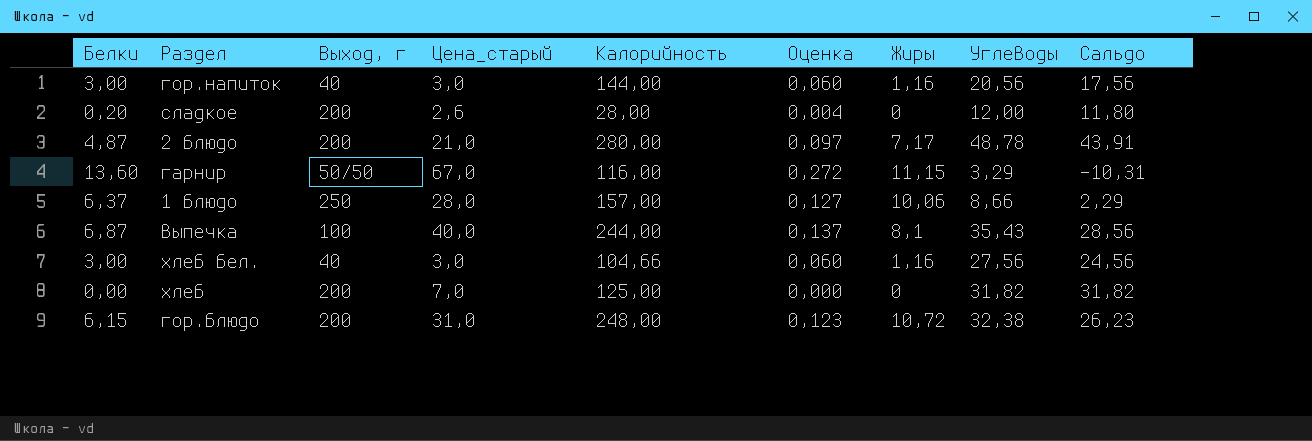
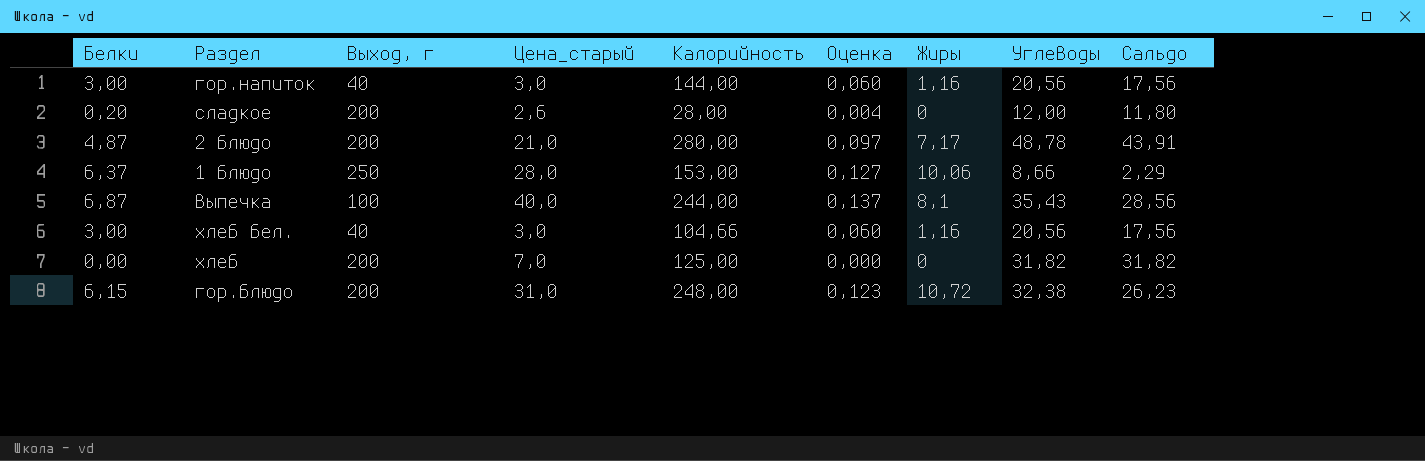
row гарнир: 13,60 | 50/50 | 67,0 | 116,00 | 0,272 | 11,15 | 3,29 | -10,31 -> none
1 блюдо | Калорийность: 157,00 -> 153,00
хлеб бел. | Углеводы: 27,56 -> 20,56
хлеб бел. | Сальдо: 24,56 -> 17,56

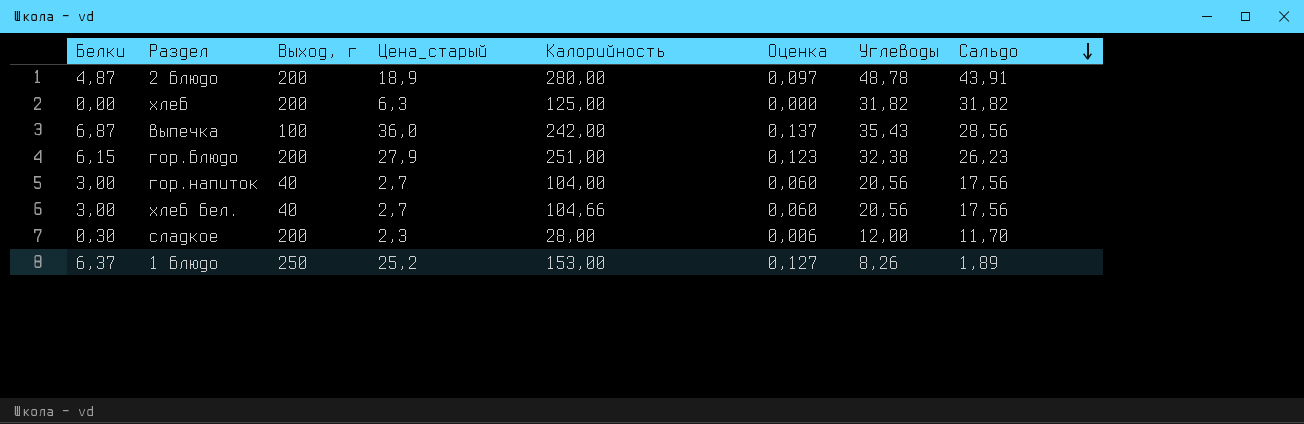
row order: none -> Сальдо descending
column Жиры | position: 7 -> none
2 блюдо | Цена_старый: 21,0 -> 18,9
хлеб | Цена_старый: 7,0 -> 6,3
выпечка | Цена_старый: 40,0 -> 36,0
выпечка | Калорийность: 244,00 -> 242,00
гор.блюдо | Цена_старый: 31,0 -> 27,9
гор.блюдо | Калорийность: 248,00 -> 251,00
гор.напиток | Цена_старый: 3,0 -> 2,7
гор.напиток | Калорийность: 144,00 -> 104,00
хлеб бел. | Цена_старый: 3,0 -> 2,7
сладкое | Белки: 0,20 -> 0,30
сладкое | Цена_старый: 2,6 -> 2,3
сладкое | Оценка: 0,004 -> 0,006
сладкое | Сальдо: 11,80 -> 11,70
1 блюдо | Цена_старый: 28,0 -> 25,2
1 блюдо | Углеводы: 8,66 -> 8,26
1 блюдо | Сальдо: 2,29 -> 1,89

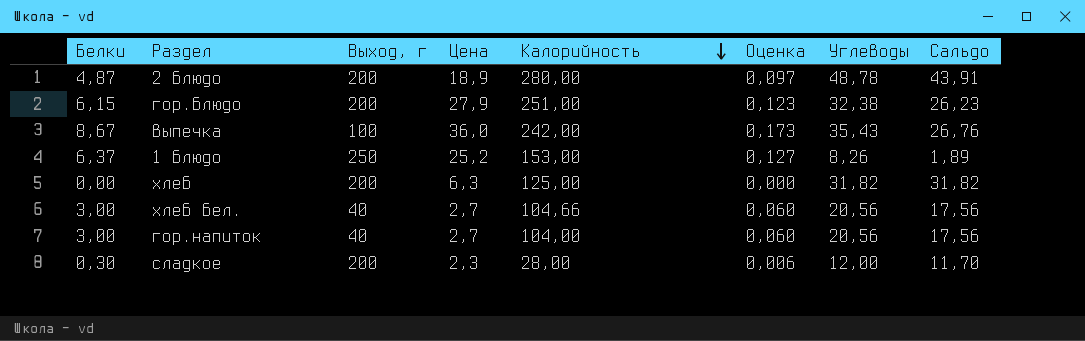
row order: Сальдо descending -> Калорийность descending
column name: Цена_старый -> Цена
выпечка | Белки: 6,87 -> 8,67
выпечка | Оценка: 0,137 -> 0,173
выпечка | Сальдо: 28,56 -> 26,76

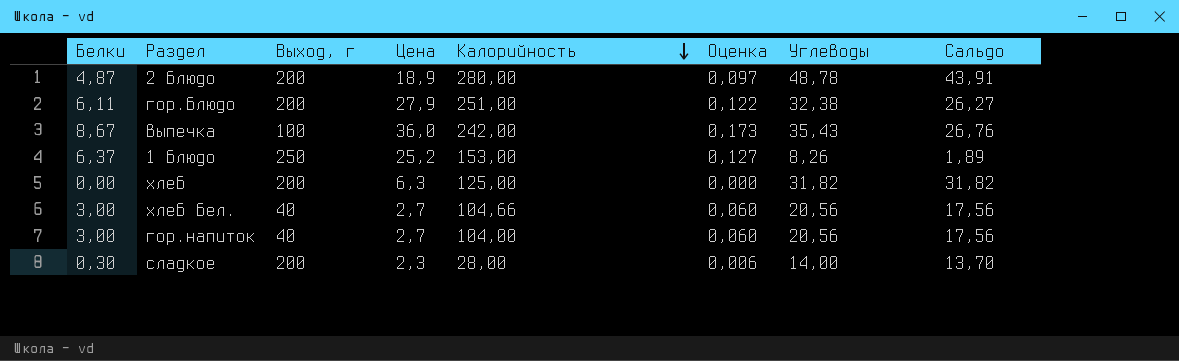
гор.блюдо | Белки: 6,15 -> 6,11
гор.блюдо | Оценка: 0,123 -> 0,122
гор.блюдо | Сальдо: 26,23 -> 26,27
сладкое | Углеводы: 12,00 -> 14,00
сладкое | Сальдо: 11,70 -> 13,70

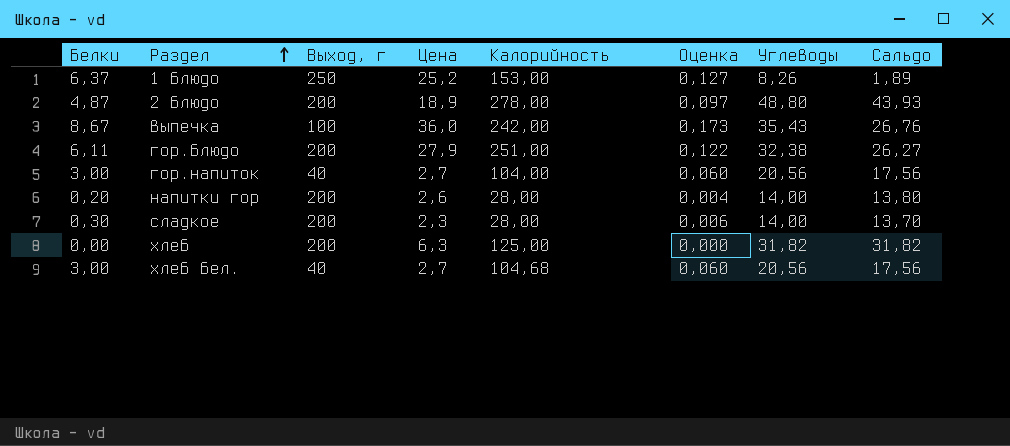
row order: Калорийность descending -> Раздел ascending
2 блюдо | Калорийность: 280,00 -> 278,00
2 блюдо | Углеводы: 48,78 -> 48,80
2 блюдо | Сальдо: 43,91 -> 43,93
row напитки гор: none -> 0,20 | 200 | 2,6 | 28,00 | 0,004 | 14,00 | 13,80
хлеб бел. | Калорийность: 104,66 -> 104,68

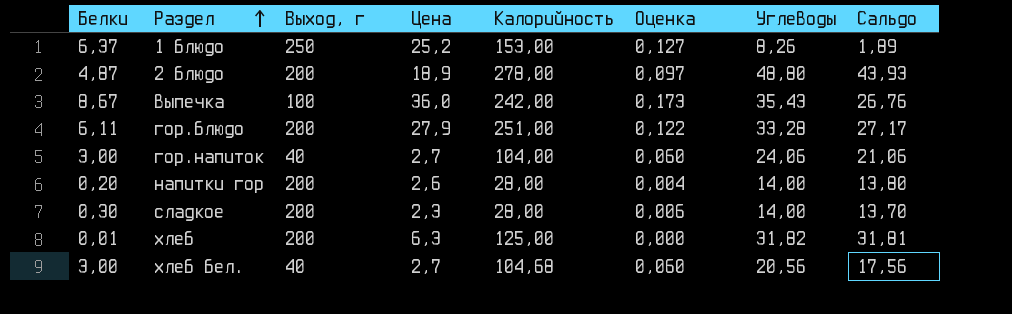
гор.блюдо | Углеводы: 32,38 -> 33,28
гор.блюдо | Сальдо: 26,27 -> 27,17
гор.напиток | Углеводы: 20,56 -> 24,06
гор.напиток | Сальдо: 17,56 -> 21,06
хлеб | Белки: 0,00 -> 0,01
хлеб | Сальдо: 31,82 -> 31,81

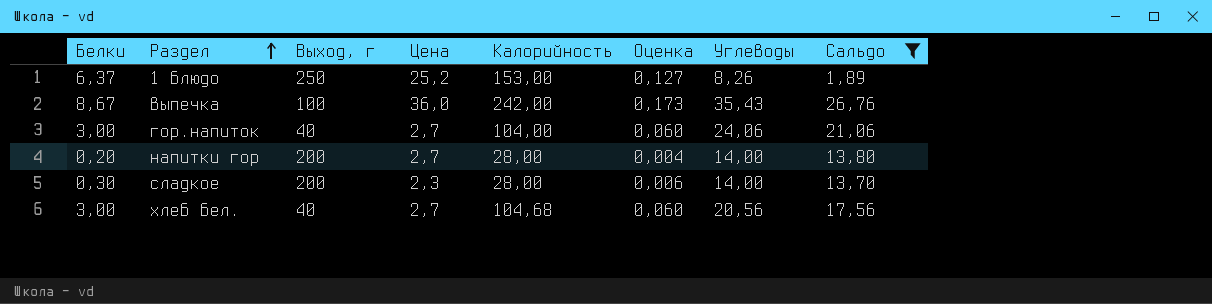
filter: none -> Сальдо <= 26,76
напитки гор | Цена: 2,6 -> 2,7

